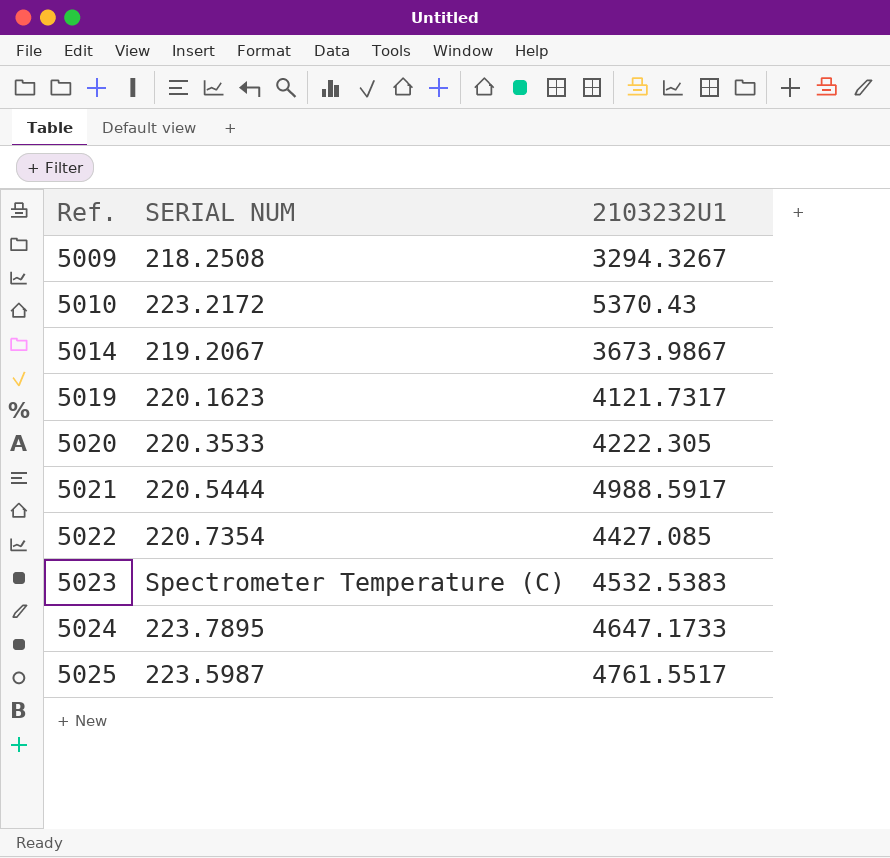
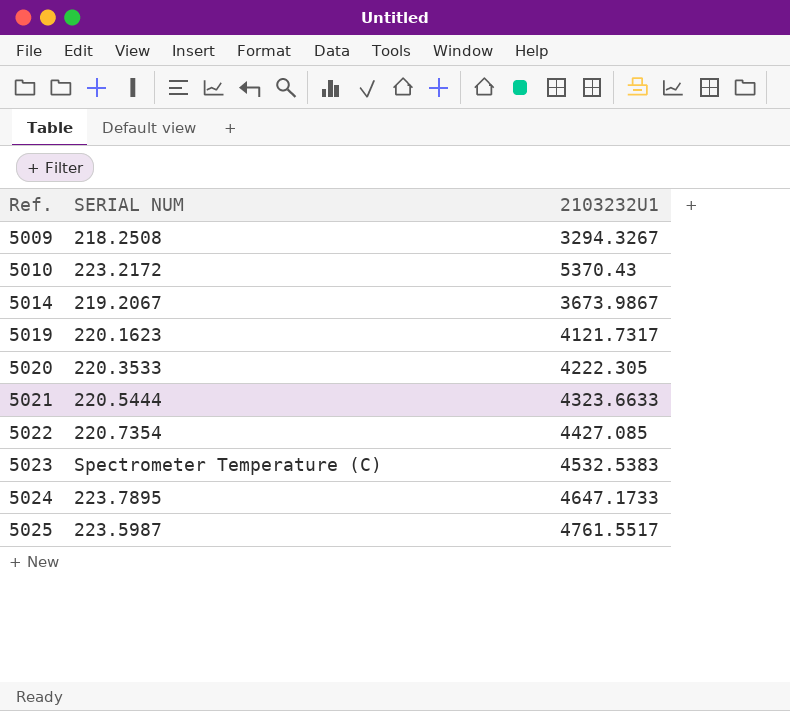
5021 | 2103232U1: 4988.5917 -> 4323.6633

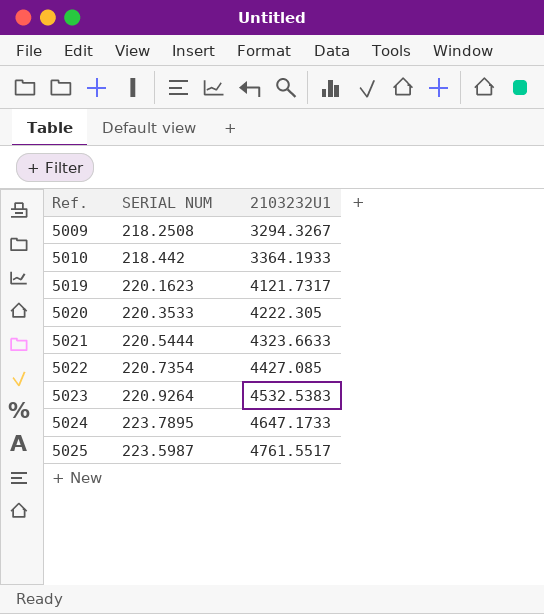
row 5014: 219.2067 | 3673.9867 -> none
5010 | SERIAL NUM: 223.2172 -> 218.442
5010 | 2103232U1: 5370.43 -> 3364.1933
5023 | SERIAL NUM: Spectrometer Temperature (C) -> 220.9264

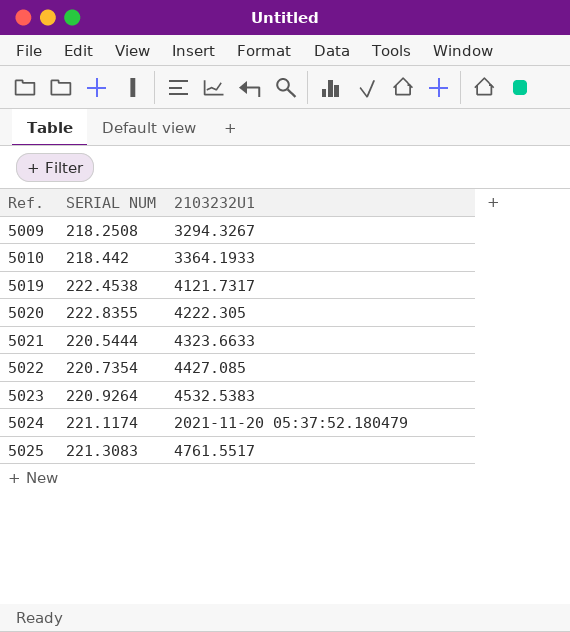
5019 | SERIAL NUM: 220.1623 -> 222.4538
5020 | SERIAL NUM: 220.3533 -> 222.8355
5024 | SERIAL NUM: 223.7895 -> 221.1174
5024 | 2103232U1: 4647.1733 -> 2021-11-20 05:37:52.180479
5025 | SERIAL NUM: 223.5987 -> 221.3083

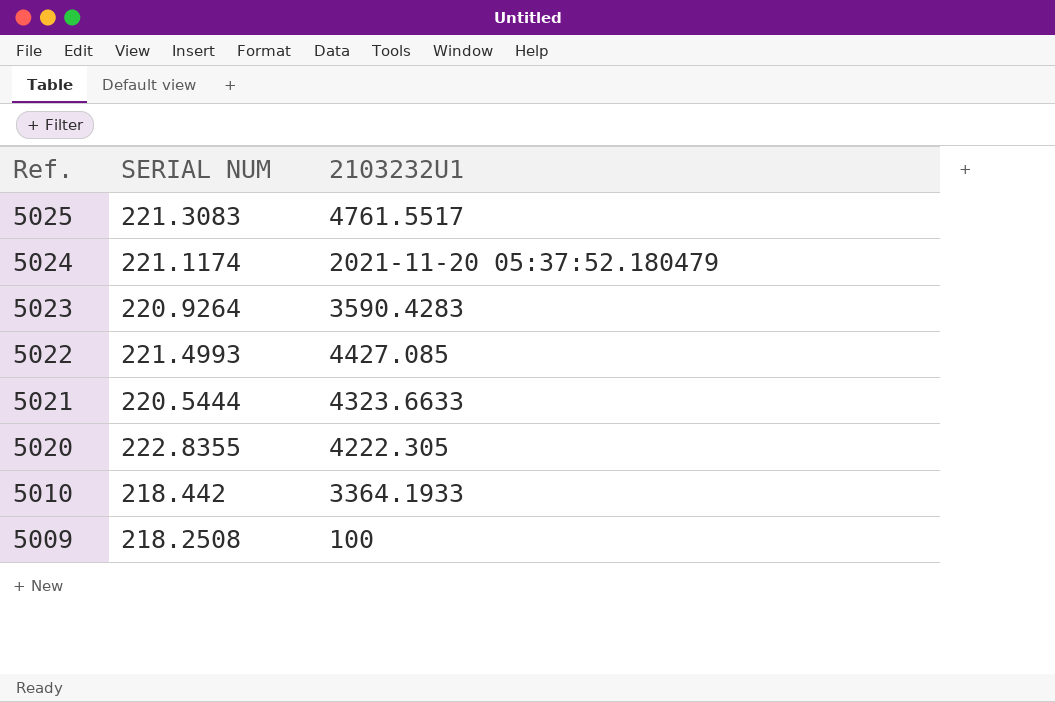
row order: Ref. ascending -> Ref. descending
row 5019: 222.4538 | 4121.7317 -> none
5023 | 2103232U1: 4532.5383 -> 3590.4283
5022 | SERIAL NUM: 220.7354 -> 221.4993
5009 | 2103232U1: 3294.3267 -> 100

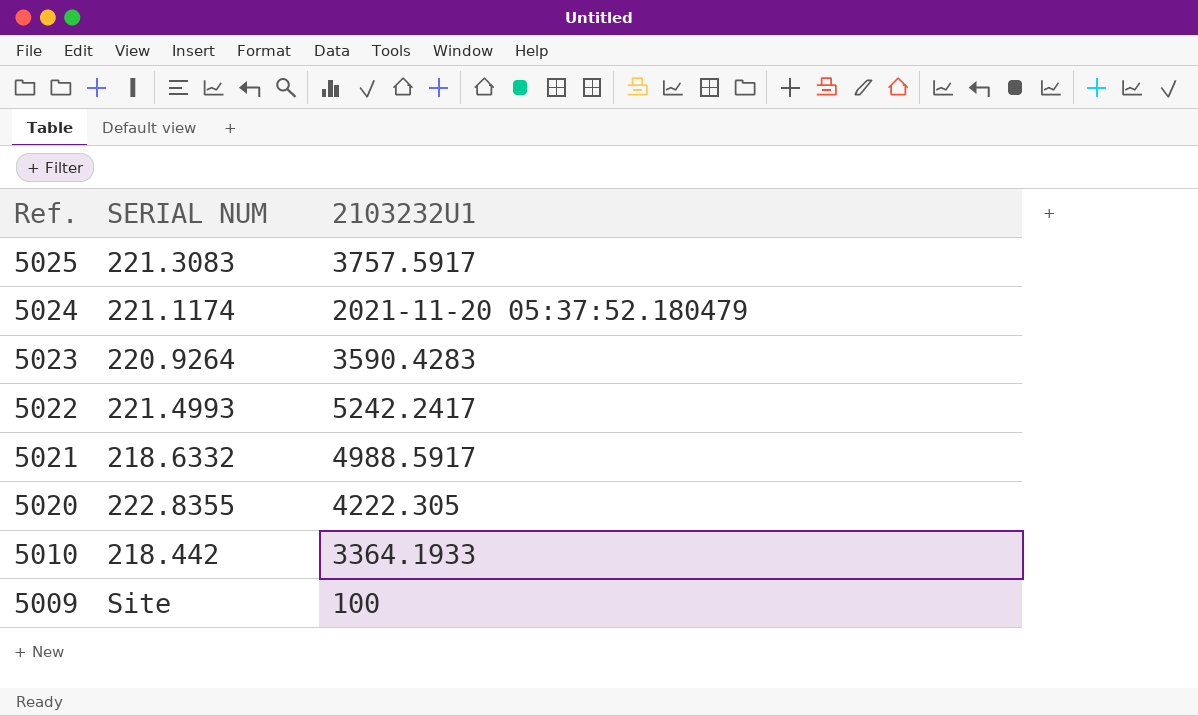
5025 | 2103232U1: 4761.5517 -> 3757.5917
5022 | 2103232U1: 4427.085 -> 5242.2417
5021 | SERIAL NUM: 220.5444 -> 218.6332
5021 | 2103232U1: 4323.6633 -> 4988.5917
5009 | SERIAL NUM: 218.2508 -> Site

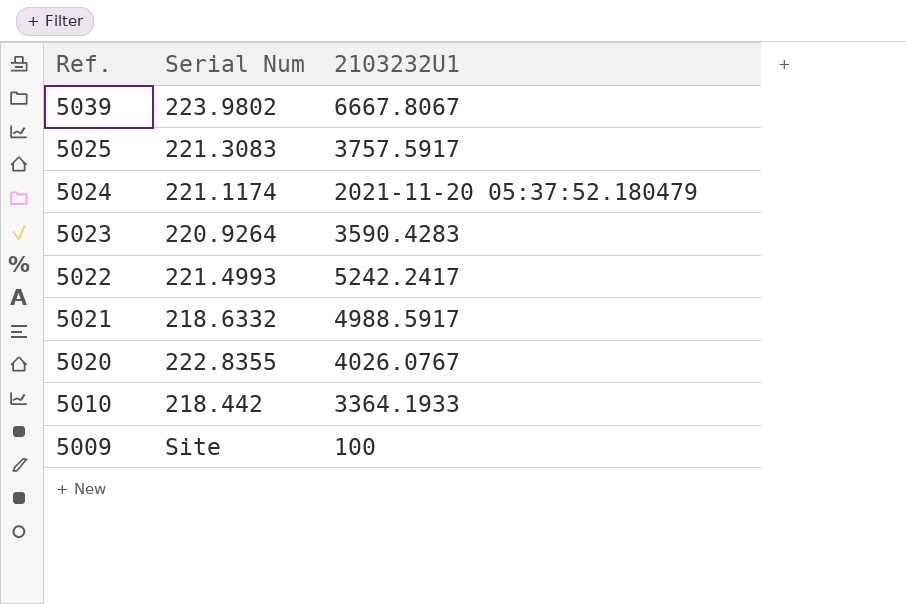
column name: SERIAL NUM -> Serial Num
row 5039: none -> 223.9802 | 6667.8067
5020 | 2103232U1: 4222.305 -> 4026.0767

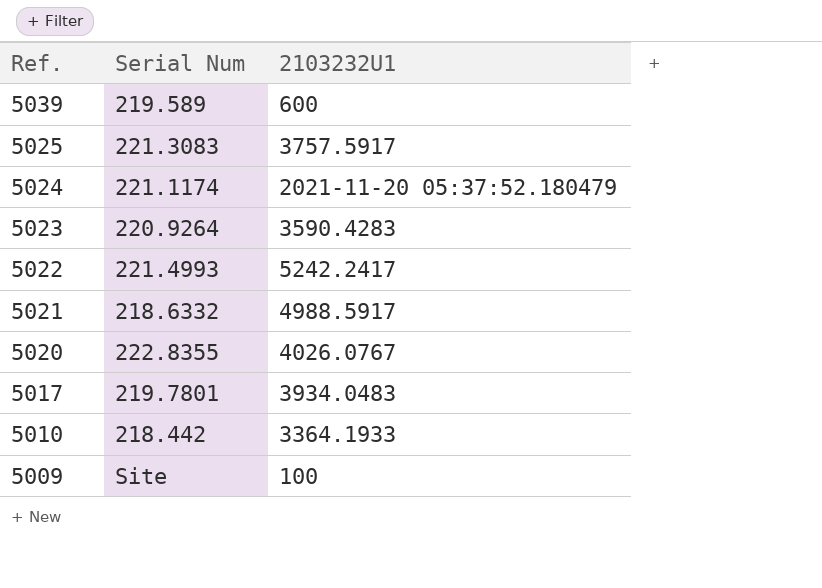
5039 | Serial Num: 223.9802 -> 219.589
5039 | 2103232U1: 6667.8067 -> 600
row 5017: none -> 219.7801 | 3934.0483

